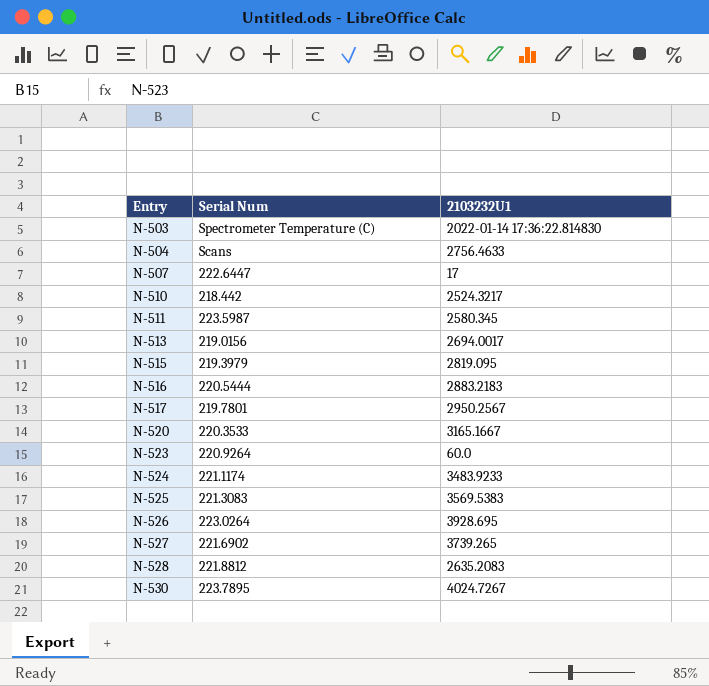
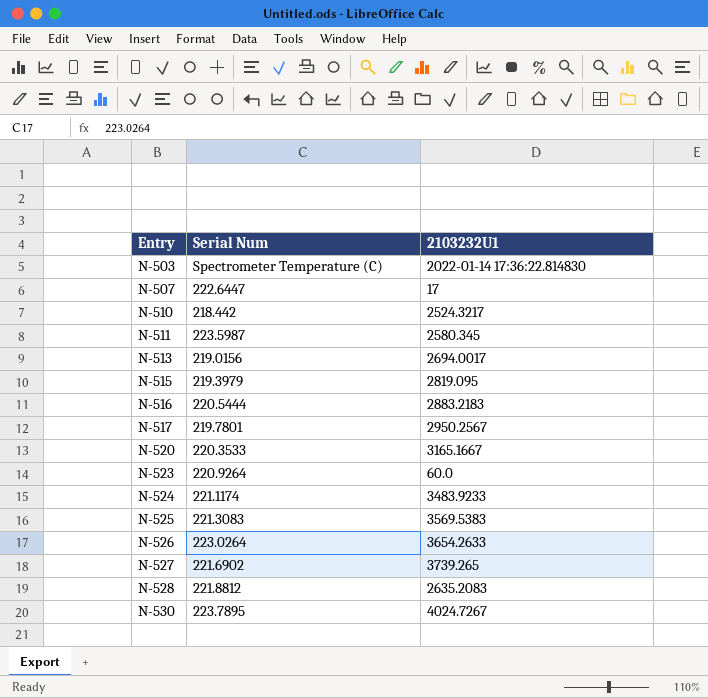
row N-504: Scans | 2756.4633 -> none
N-526 | 2103232U1: 3928.695 -> 3654.2633

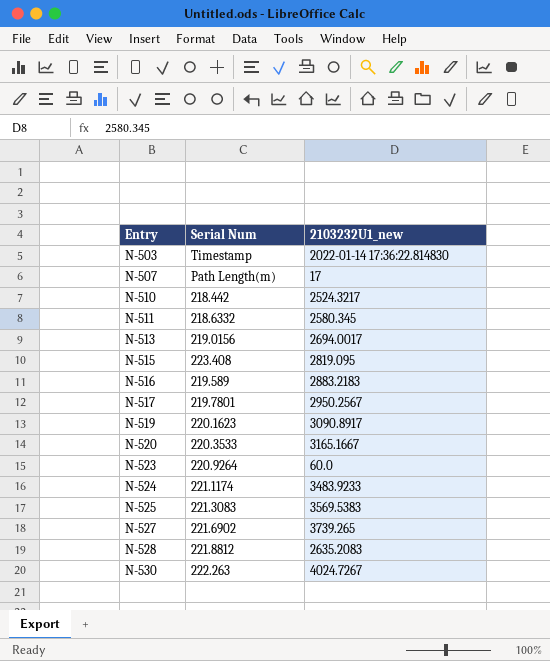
column name: 2103232U1 -> 2103232U1_new
row N-526: 223.0264 | 3654.2633 -> none
N-503 | Serial Num: Spectrometer Temperature (C) -> Timestamp
N-507 | Serial Num: 222.6447 -> Path Length(m)
N-511 | Serial Num: 223.5987 -> 218.6332
N-515 | Serial Num: 219.3979 -> 223.408
N-516 | Serial Num: 220.5444 -> 219.589
row N-519: none -> 220.1623 | 3090.8917
N-530 | Serial Num: 223.7895 -> 222.263

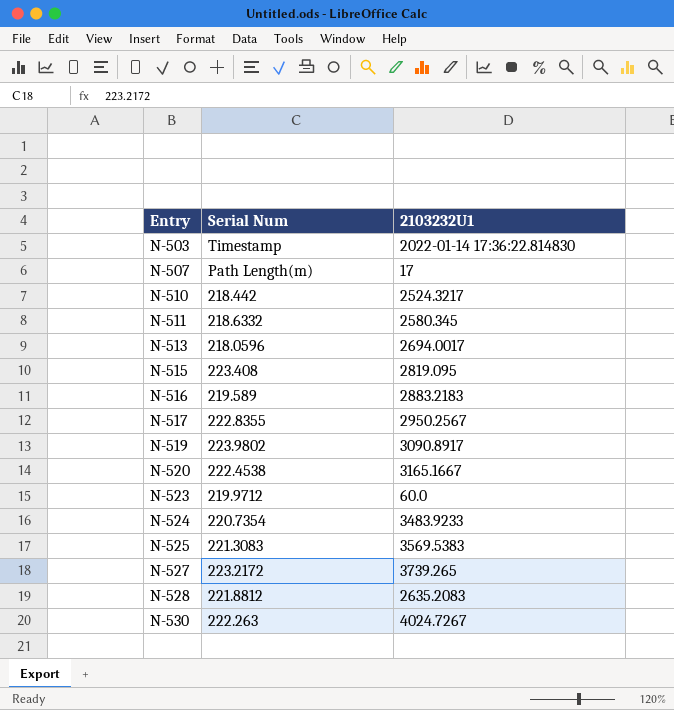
column name: 2103232U1_new -> 2103232U1
N-513 | Serial Num: 219.0156 -> 218.0596
N-517 | Serial Num: 219.7801 -> 222.8355
N-519 | Serial Num: 220.1623 -> 223.9802
N-520 | Serial Num: 220.3533 -> 222.4538
N-523 | Serial Num: 220.9264 -> 219.9712
N-524 | Serial Num: 221.1174 -> 220.7354
N-527 | Serial Num: 221.6902 -> 223.2172

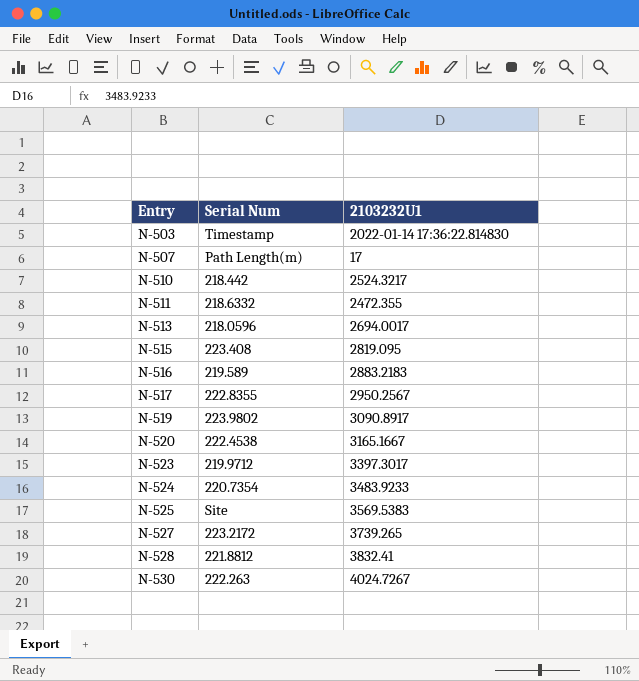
N-511 | 2103232U1: 2580.345 -> 2472.355
N-523 | 2103232U1: 60.0 -> 3397.3017
N-525 | Serial Num: 221.3083 -> Site
N-528 | 2103232U1: 2635.2083 -> 3832.41

